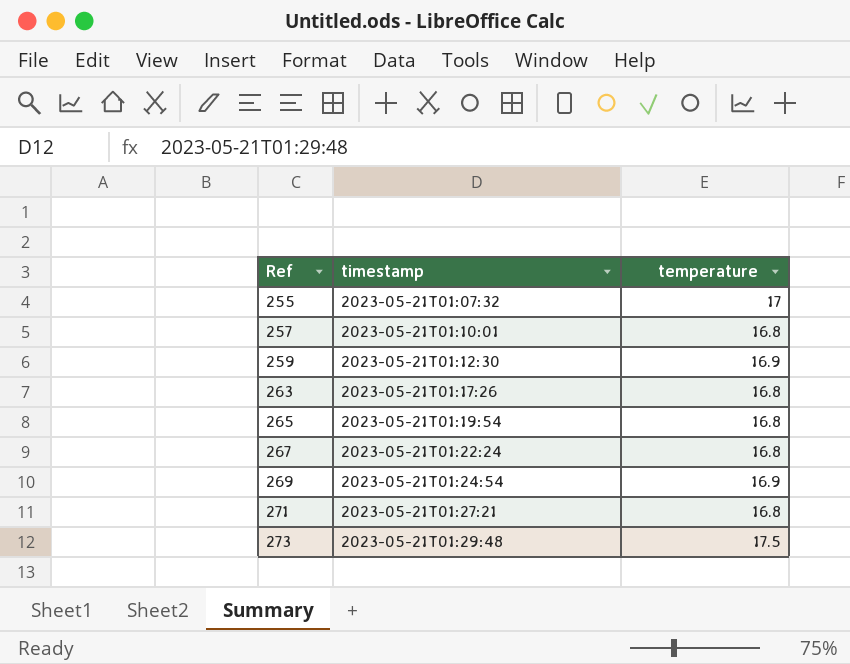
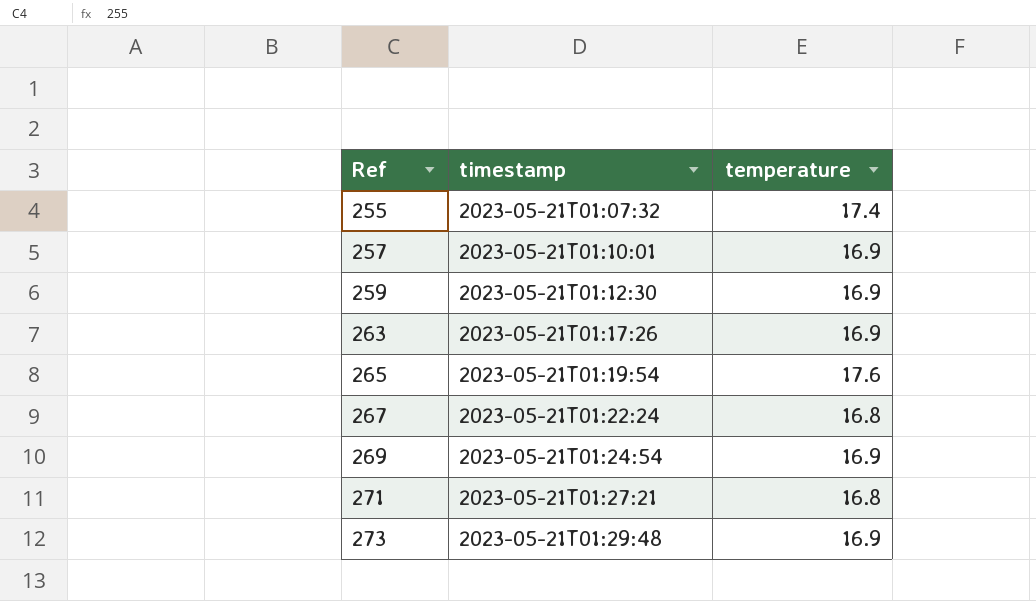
255 | temperature: 17 -> 17.4
257 | temperature: 16.8 -> 16.9
263 | temperature: 16.8 -> 16.9
265 | temperature: 16.8 -> 17.6
273 | temperature: 17.5 -> 16.9

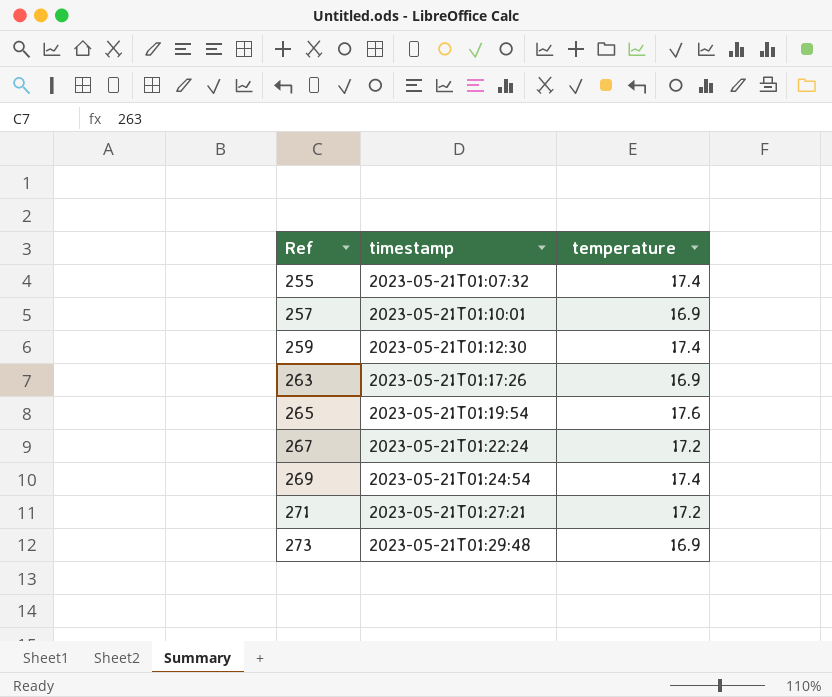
259 | temperature: 16.9 -> 17.4
267 | temperature: 16.8 -> 17.2
269 | temperature: 16.9 -> 17.4
271 | temperature: 16.8 -> 17.2

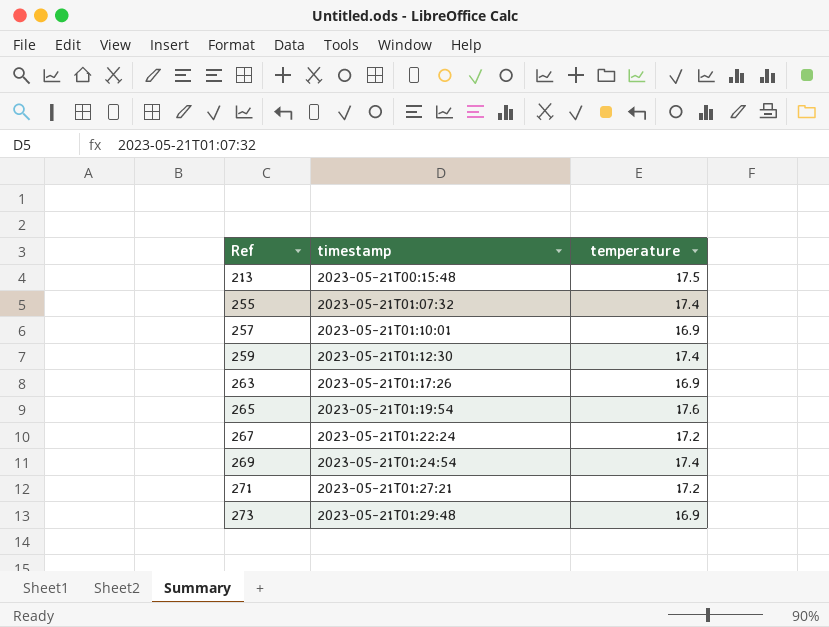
row 213: none -> 2023-05-21T00:15:48 | 17.5

